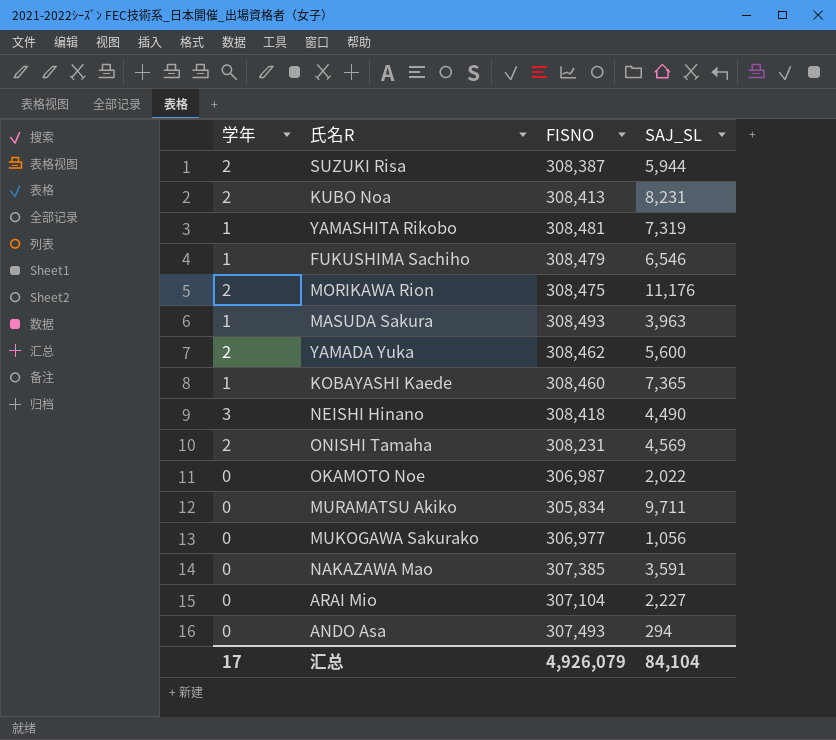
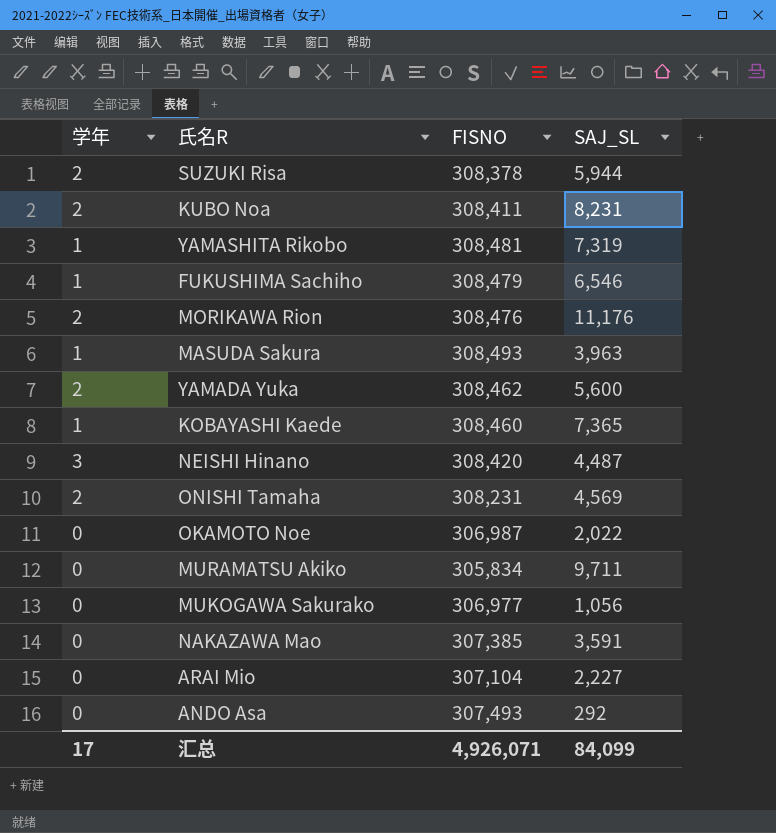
SUZUKI Risa | FISNO: 308,387 -> 308,378
KUBO Noa | FISNO: 308,413 -> 308,411
MORIKAWA Rion | FISNO: 308,475 -> 308,476
NEISHI Hinano | FISNO: 308,418 -> 308,420
NEISHI Hinano | SAJ_SL: 4,490 -> 4,487
ANDO Asa | SAJ_SL: 294 -> 292
汇总 | FISNO: 4,926,079 -> 4,926,071
汇总 | SAJ_SL: 84,104 -> 84,099

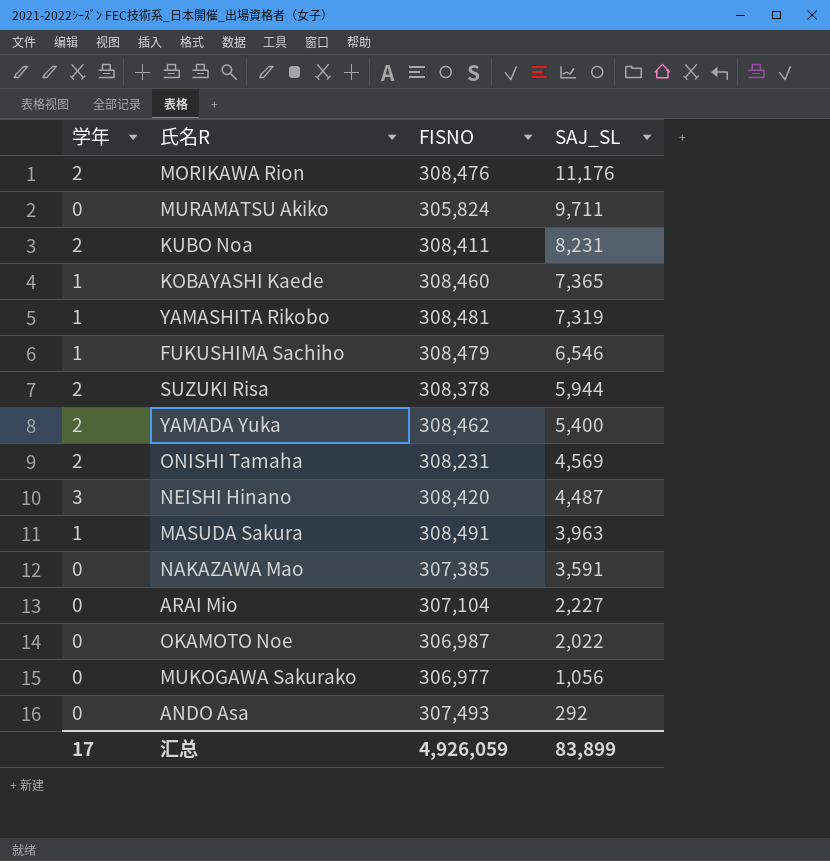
row order: none -> SAJ_SL descending
MURAMATSU Akiko | FISNO: 305,834 -> 305,824
YAMADA Yuka | SAJ_SL: 5,600 -> 5,400
MASUDA Sakura | FISNO: 308,493 -> 308,491
汇总 | FISNO: 4,926,071 -> 4,926,059
汇总 | SAJ_SL: 84,099 -> 83,899

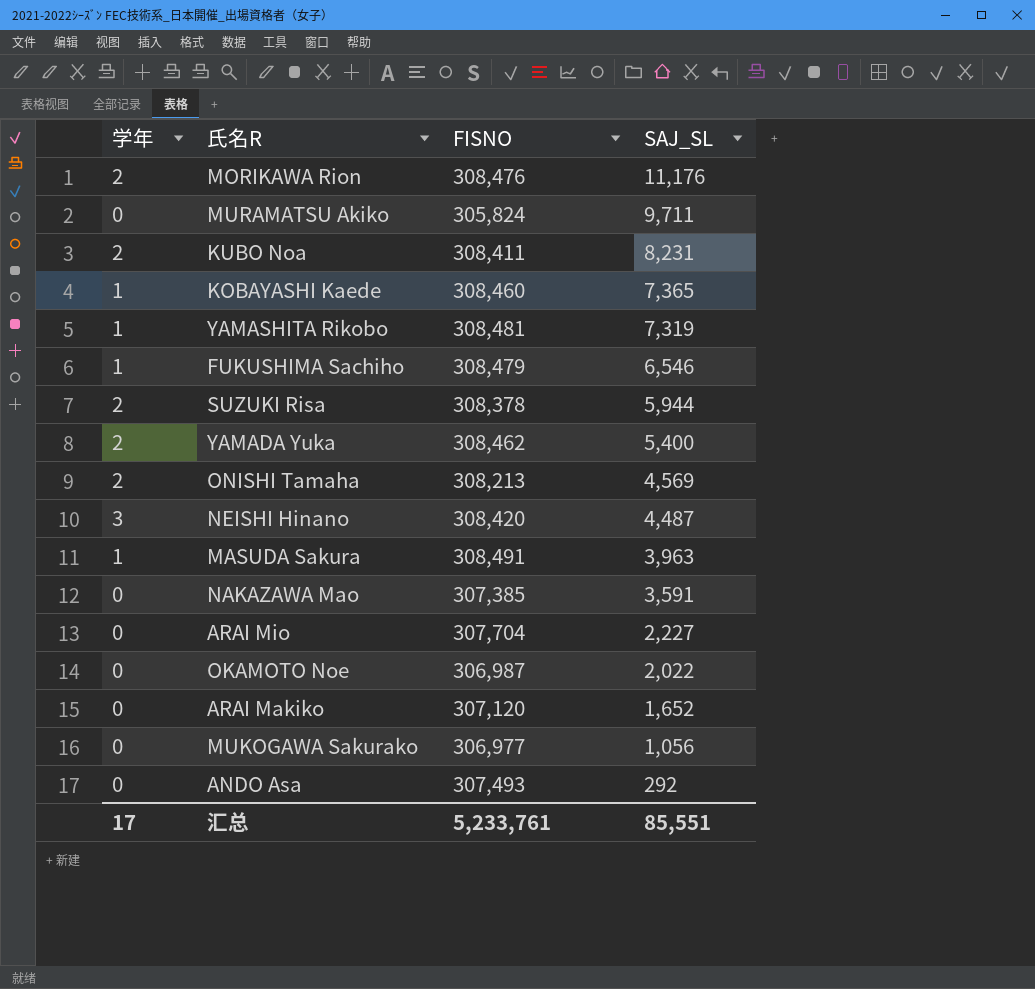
ONISHI Tamaha | FISNO: 308,231 -> 308,213
ARAI Mio | FISNO: 307,104 -> 307,704
row ARAI Makiko: none -> 0 | 307,120 | 1,652
汇总 | FISNO: 4,926,059 -> 5,233,761
汇总 | SAJ_SL: 83,899 -> 85,551

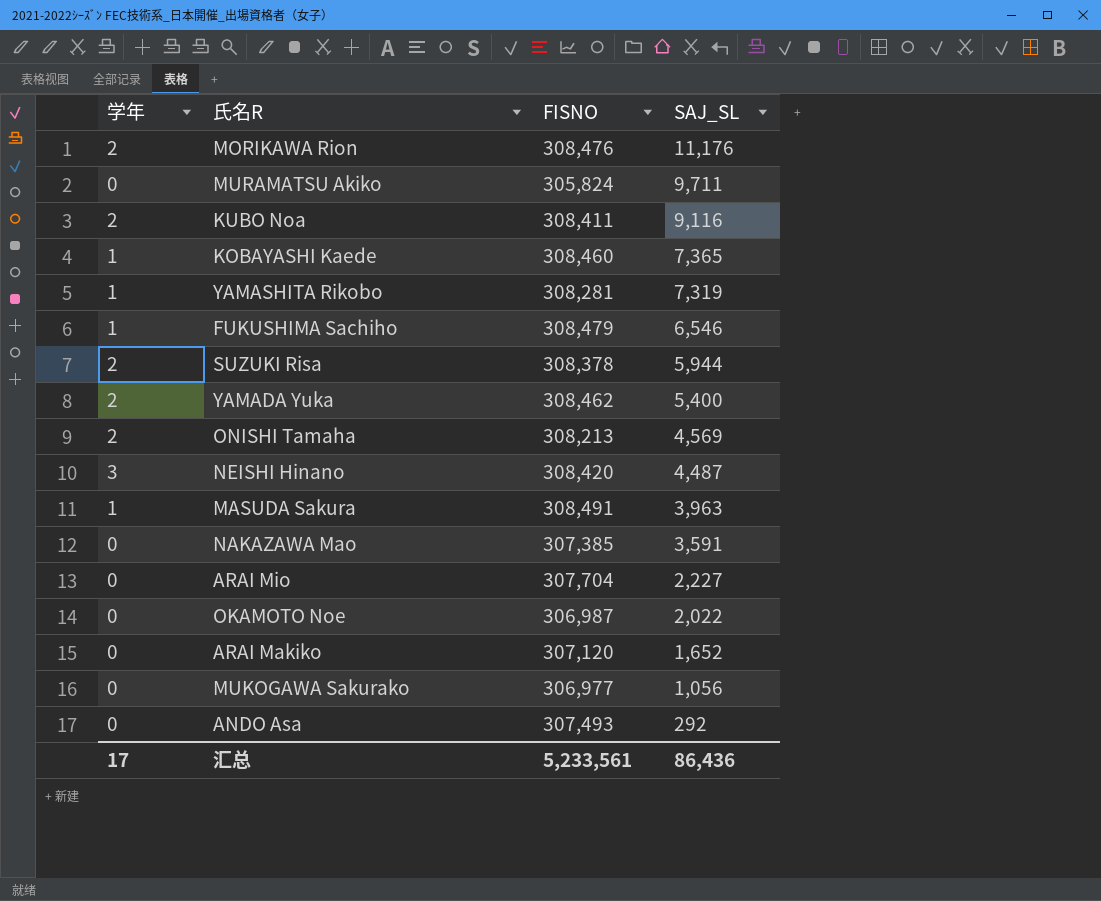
KUBO Noa | SAJ_SL: 8,231 -> 9,116
YAMASHITA Rikobo | FISNO: 308,481 -> 308,281
汇总 | FISNO: 5,233,761 -> 5,233,561
汇总 | SAJ_SL: 85,551 -> 86,436

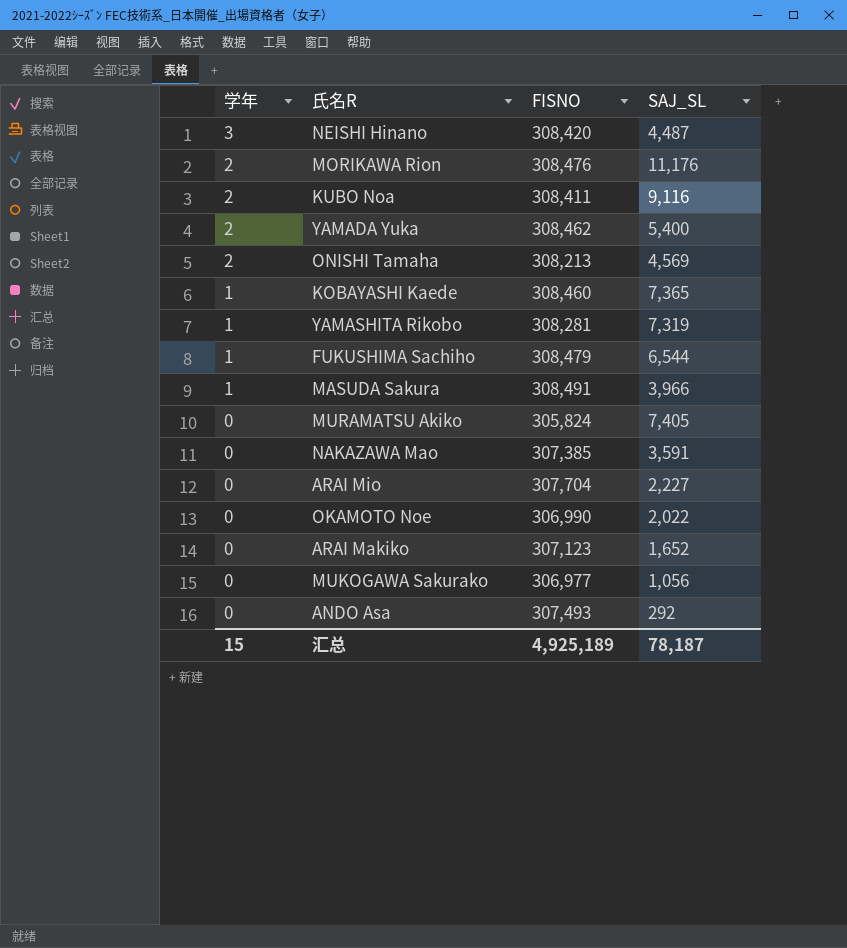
row order: SAJ_SL descending -> 学年 descending
row SUZUKI Risa: 2 | 308,378 | 5,944 -> none
FUKUSHIMA Sachiho | SAJ_SL: 6,546 -> 6,544
MASUDA Sakura | SAJ_SL: 3,963 -> 3,966
MURAMATSU Akiko | SAJ_SL: 9,711 -> 7,405
OKAMOTO Noe | FISNO: 306,987 -> 306,990
ARAI Makiko | FISNO: 307,120 -> 307,123
汇总 | 学年: 17 -> 15
汇总 | FISNO: 5,233,561 -> 4,925,189
汇总 | SAJ_SL: 86,436 -> 78,187

